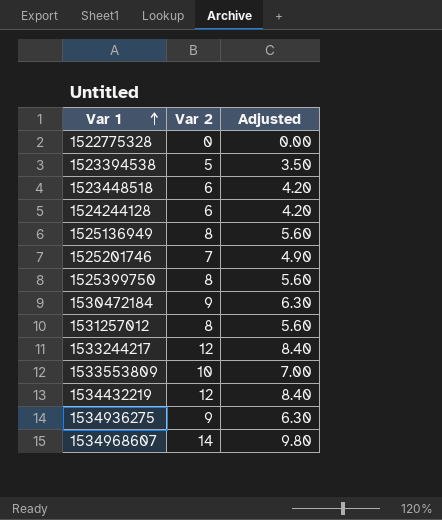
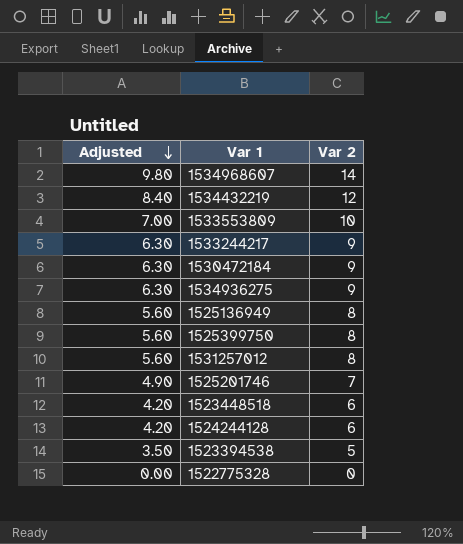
row order: Var 1 ascending -> Adjusted descending
column Adjusted | position: 3 -> 1
1533244217 | Adjusted: 8.40 -> 6.30
1533244217 | Var 2: 12 -> 9

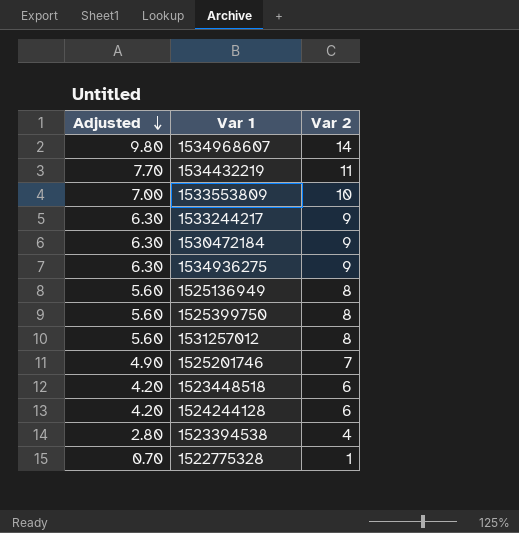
1534432219 | Adjusted: 8.40 -> 7.70
1534432219 | Var 2: 12 -> 11
1523394538 | Adjusted: 3.50 -> 2.80
1523394538 | Var 2: 5 -> 4
1522775328 | Adjusted: 0.00 -> 0.70
1522775328 | Var 2: 0 -> 1

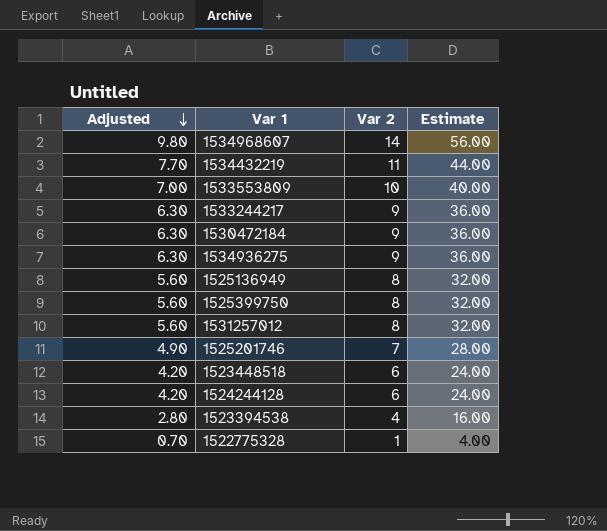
column Estimate | formula: none -> [Var 2] * 4

